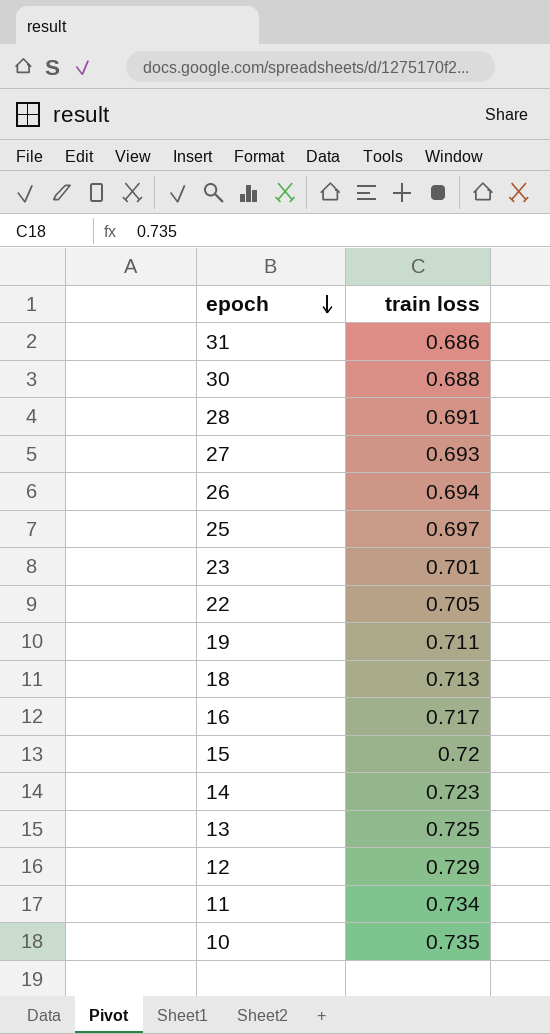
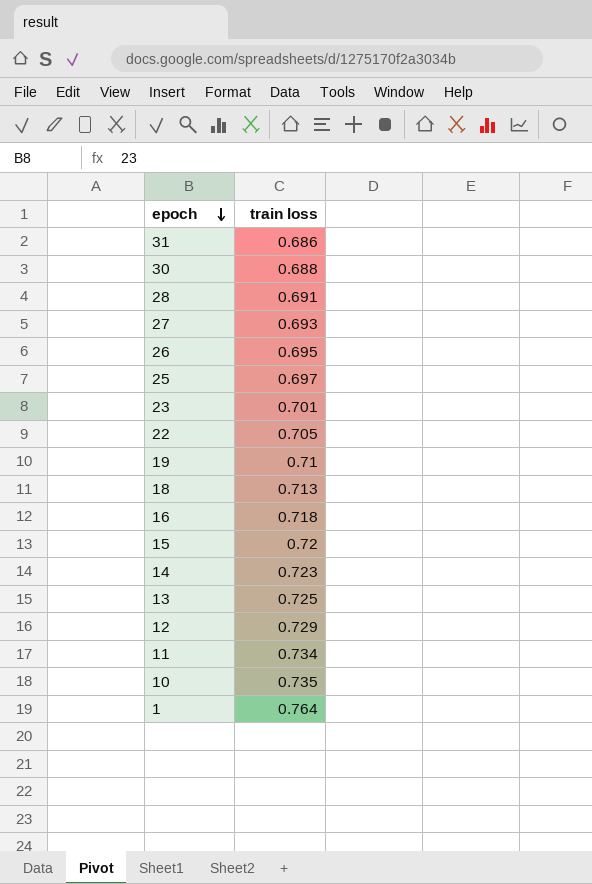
26 | train loss: 0.694 -> 0.695
19 | train loss: 0.711 -> 0.71
16 | train loss: 0.717 -> 0.718
row 1: none -> 0.764

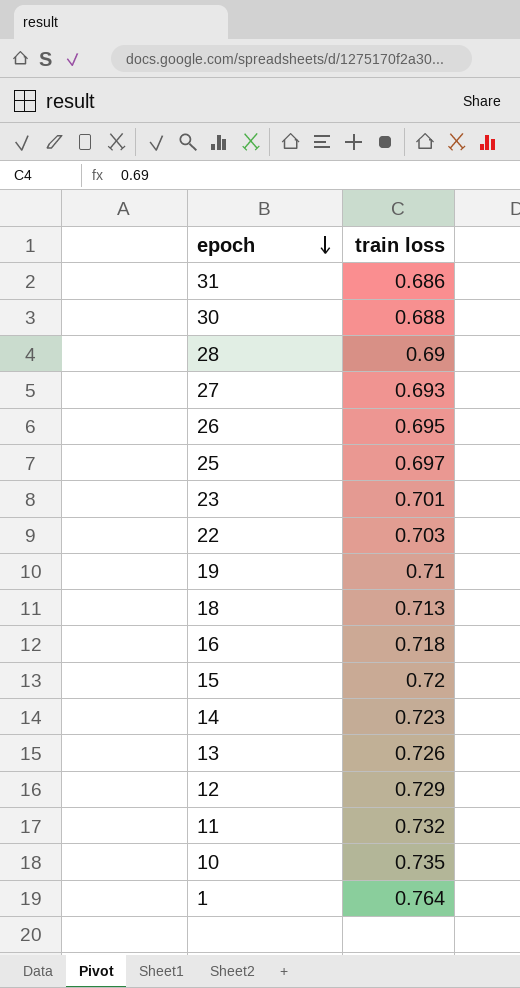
28 | train loss: 0.691 -> 0.69
22 | train loss: 0.705 -> 0.703
13 | train loss: 0.725 -> 0.726
11 | train loss: 0.734 -> 0.732

